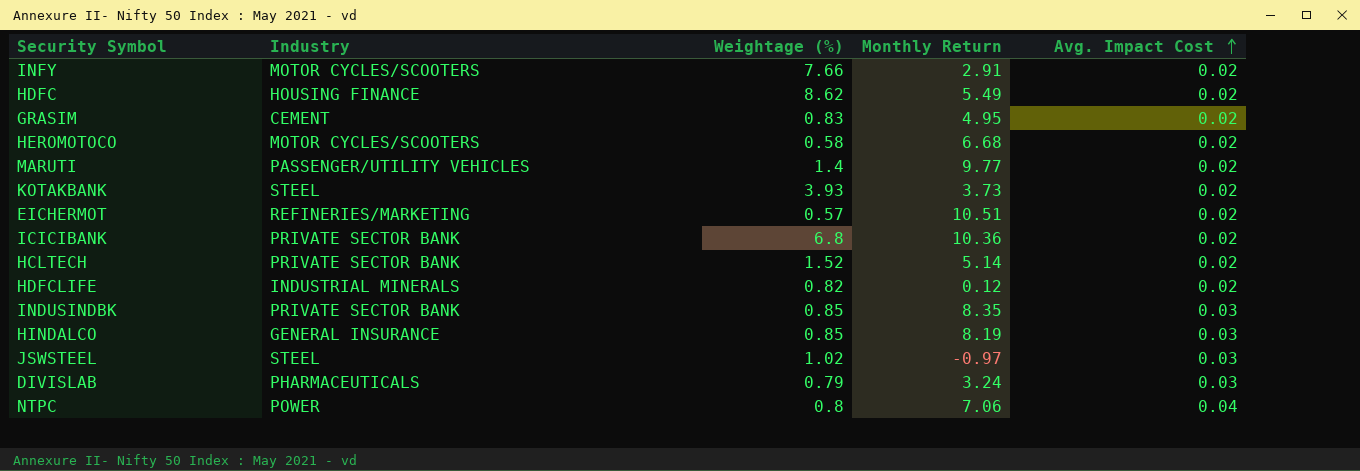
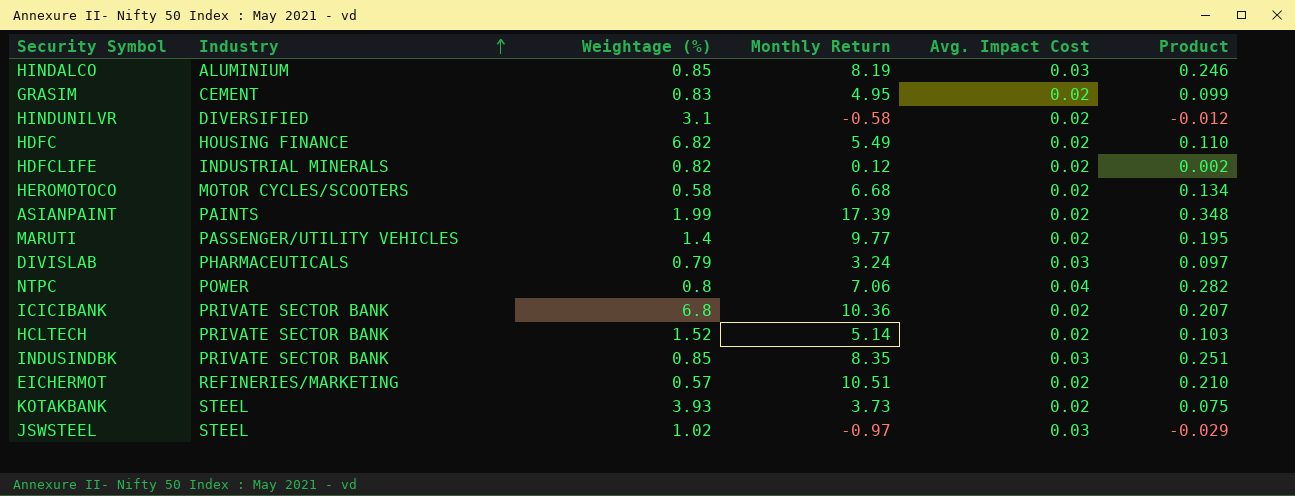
row order: Avg. Impact Cost ascending -> Industry ascending
column Product | formula: none -> [Monthly Return] * [Avg. Impact Cost]
row INFY: MOTOR CYCLES/SCOOTERS | 7.66 | 2.91 | 0.02 -> none
HINDALCO | Industry: GENERAL INSURANCE -> ALUMINIUM
row HINDUNILVR: none -> DIVERSIFIED | 3.1 | -0.58 | 0.02 | -0.012
HDFC | Weightage (%): 8.62 -> 6.82
row ASIANPAINT: none -> PAINTS | 1.99 | 17.39 | 0.02 | 0.348

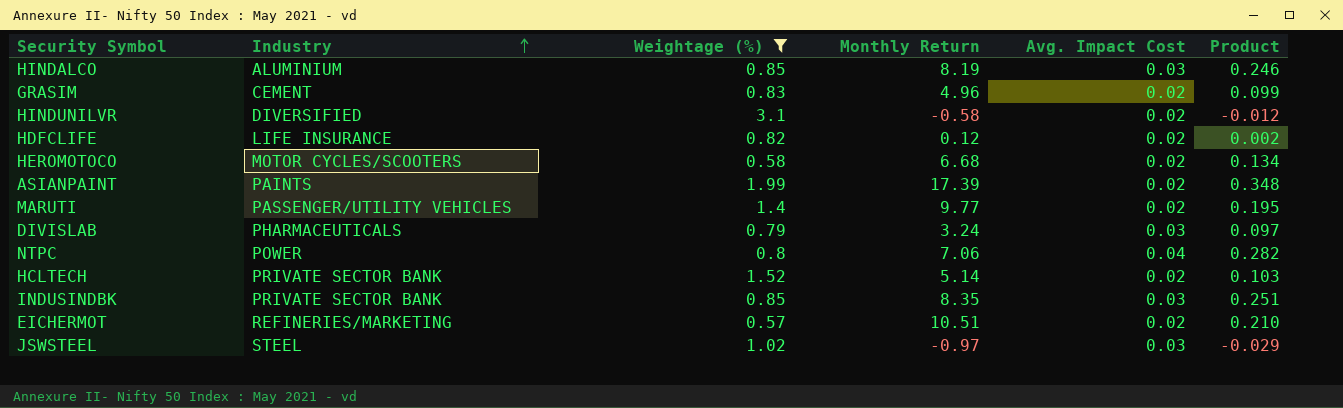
filter: none -> Weightage (%) <= 3.1
GRASIM | Monthly Return: 4.95 -> 4.96
HDFCLIFE | Industry: INDUSTRIAL MINERALS -> LIFE INSURANCE

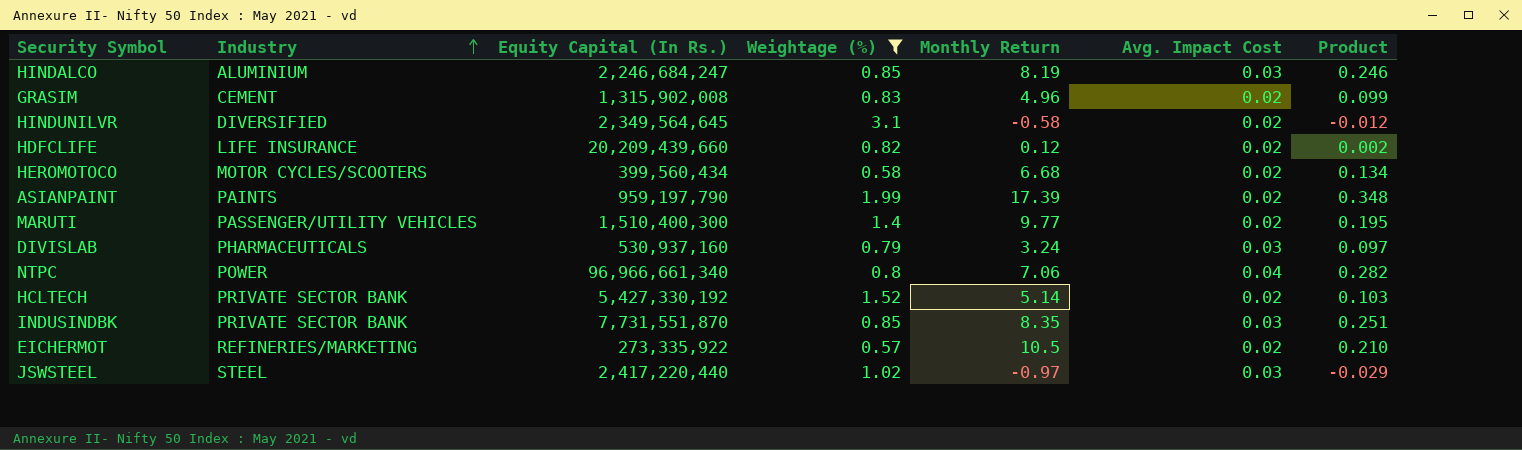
column Equity Capital (In Rs.) | position: none -> 3
EICHERMOT | Monthly Return: 10.51 -> 10.5

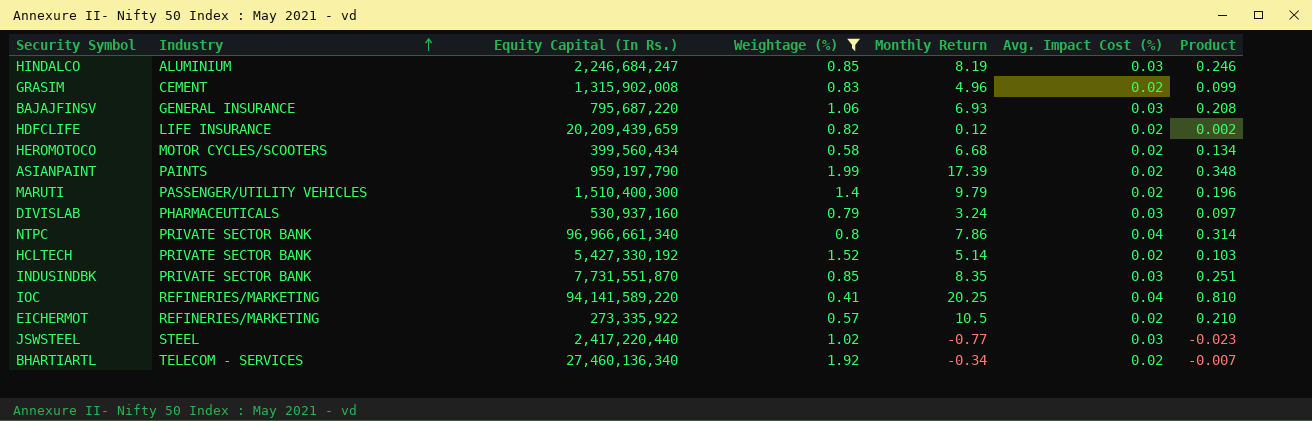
column name: Avg. Impact Cost -> Avg. Impact Cost (%)
row HINDUNILVR: DIVERSIFIED | 2,349,564,645 | 3.1 | -0.58 | 0.02 | -0.012 -> none
row BAJAJFINSV: none -> GENERAL INSURANCE | 795,687,220 | 1.06 | 6.93 | 0.03 | 0.208
HDFCLIFE | Equity Capital (In Rs.): 20,209,439,660 -> 20,209,439,659
MARUTI | Monthly Return: 9.77 -> 9.79
MARUTI | Product: 0.195 -> 0.196
NTPC | Industry: POWER -> PRIVATE SECTOR BANK
NTPC | Monthly Return: 7.06 -> 7.86
NTPC | Product: 0.282 -> 0.314
row IOC: none -> REFINERIES/MARKETING | 94,141,589,220 | 0.41 | 20.25 | 0.04 | 0.810
JSWSTEEL | Monthly Return: -0.97 -> -0.77
JSWSTEEL | Product: -0.029 -> -0.023
row BHARTIARTL: none -> TELECOM - SERVICES | 27,460,136,340 | 1.92 | -0.34 | 0.02 | -0.007

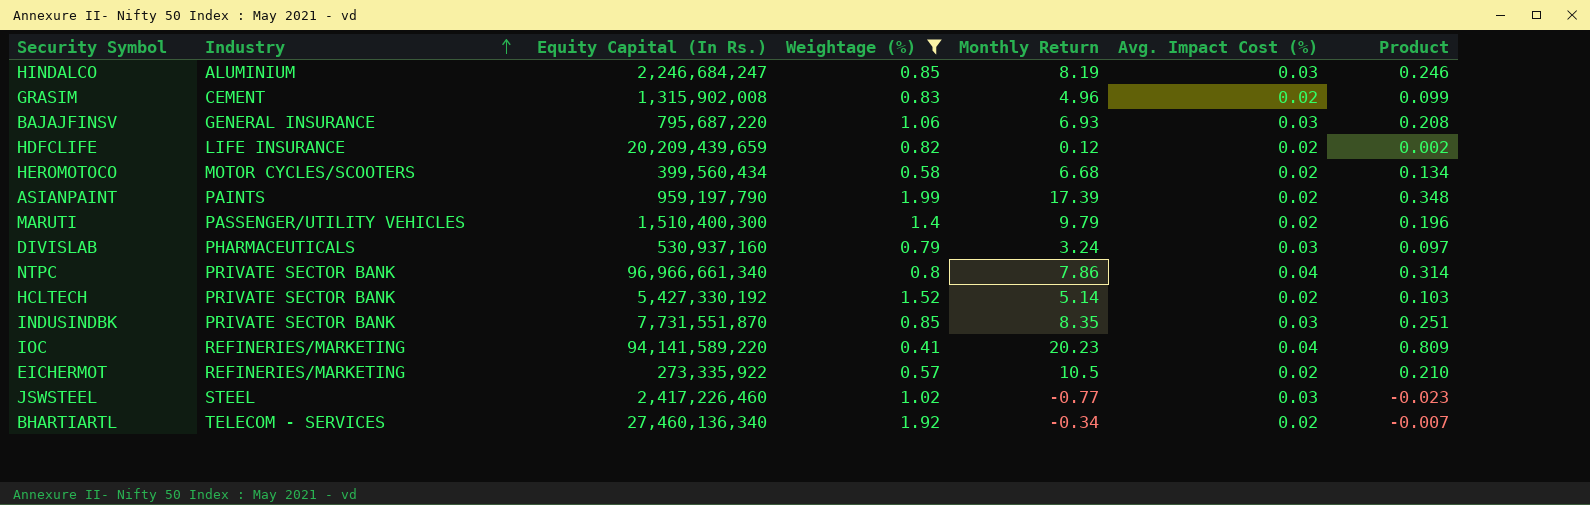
IOC | Monthly Return: 20.25 -> 20.23
IOC | Product: 0.810 -> 0.809
JSWSTEEL | Equity Capital (In Rs.): 2,417,220,440 -> 2,417,226,460

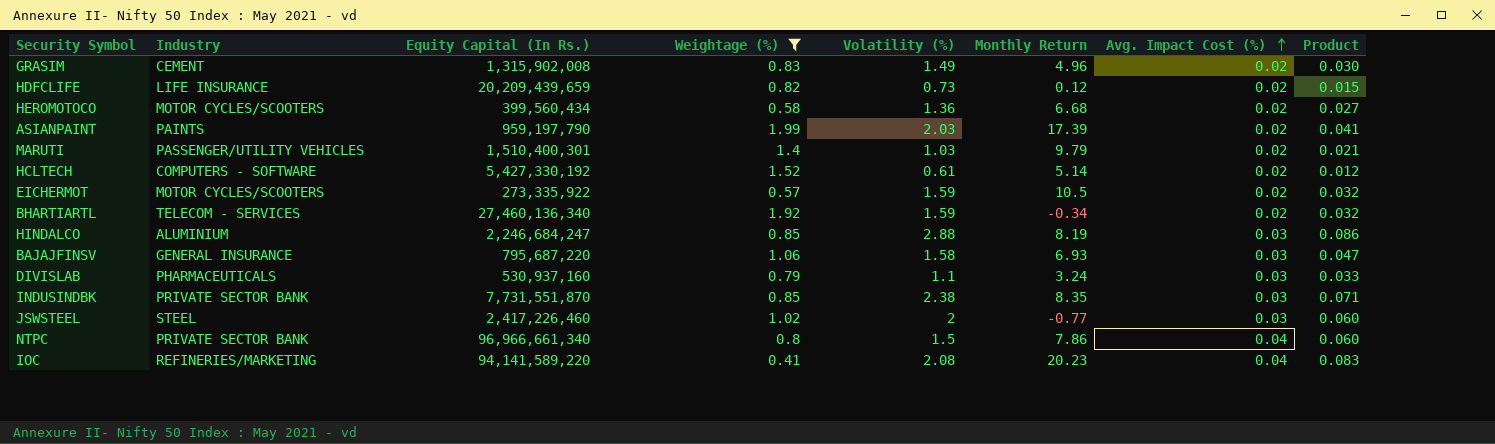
row order: Industry ascending -> Avg. Impact Cost (%) ascending
column Volatility (%) | position: none -> 5
column Product | formula: [Monthly Return] * [Avg. Impact Cost (%)] -> [Volatility (%)] * [Avg. Impact Cost (%)]
MARUTI | Equity Capital (In Rs.): 1,510,400,300 -> 1,510,400,301
HCLTECH | Industry: PRIVATE SECTOR BANK -> COMPUTERS - SOFTWARE
EICHERMOT | Industry: REFINERIES/MARKETING -> MOTOR CYCLES/SCOOTERS

